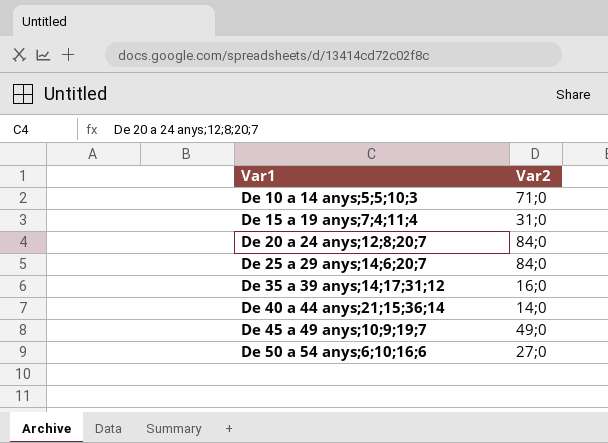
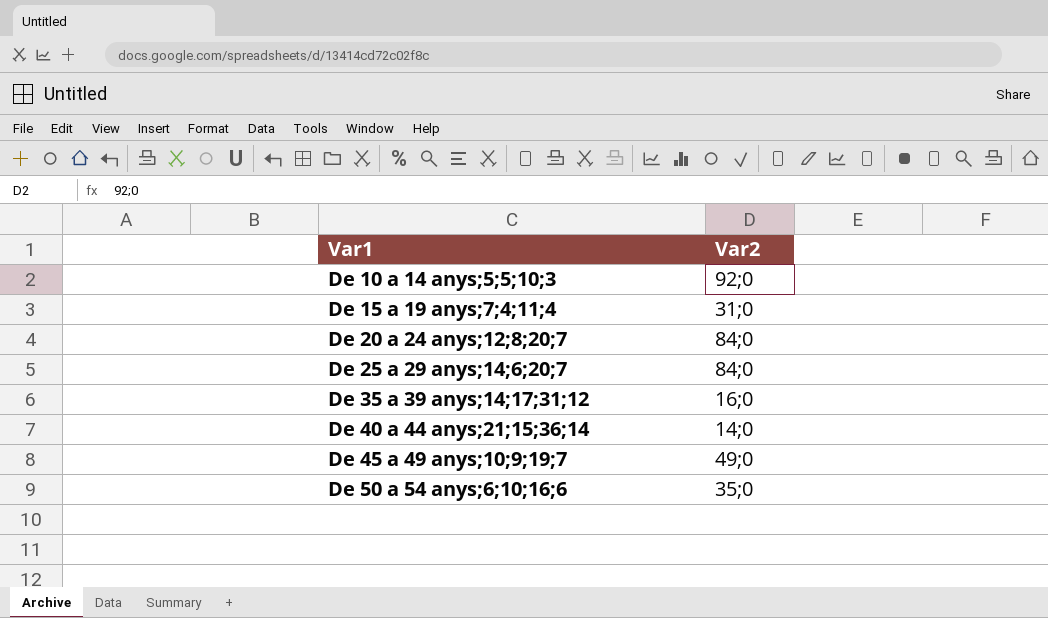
De 10 a 14 anys;5;5;10;3 | Var2: 71;0 -> 92;0
De 50 a 54 anys;6;10;16;6 | Var2: 27;0 -> 35;0

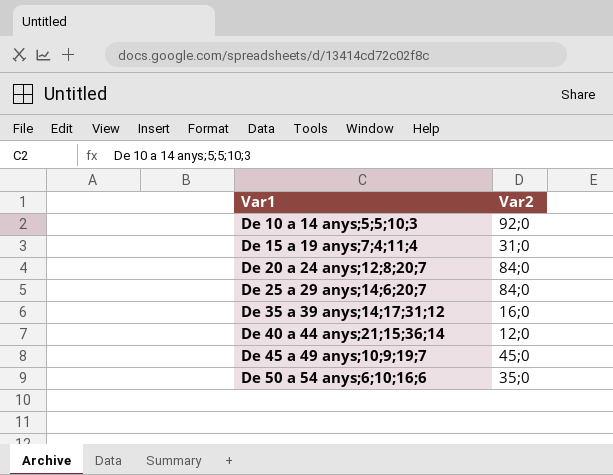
De 40 a 44 anys;21;15;36;14 | Var2: 14;0 -> 12;0
De 45 a 49 anys;10;9;19;7 | Var2: 49;0 -> 45;0

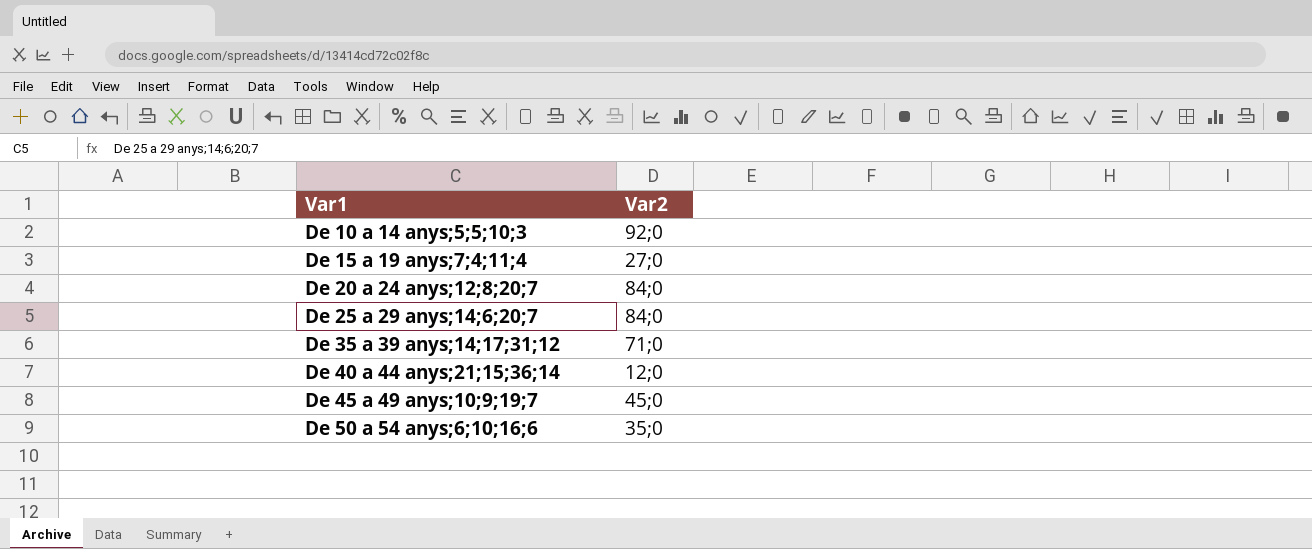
De 15 a 19 anys;7;4;11;4 | Var2: 31;0 -> 27;0
De 35 a 39 anys;14;17;31;12 | Var2: 16;0 -> 71;0

